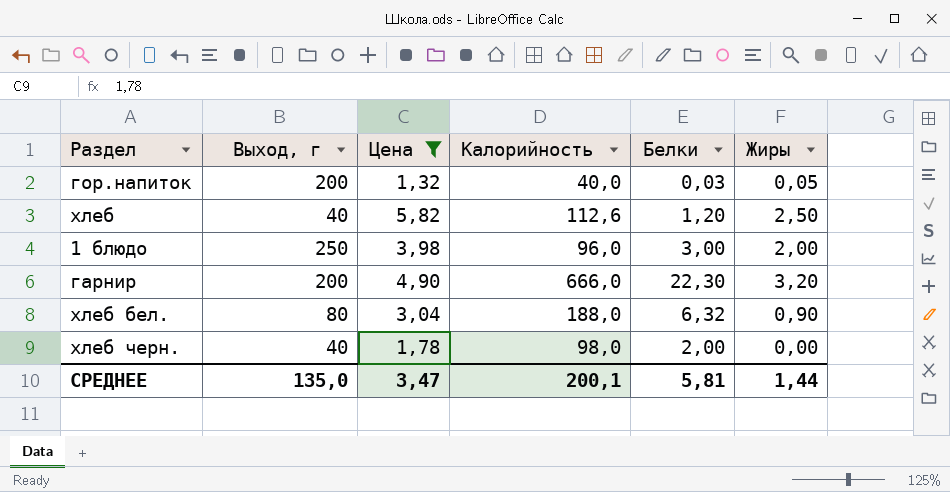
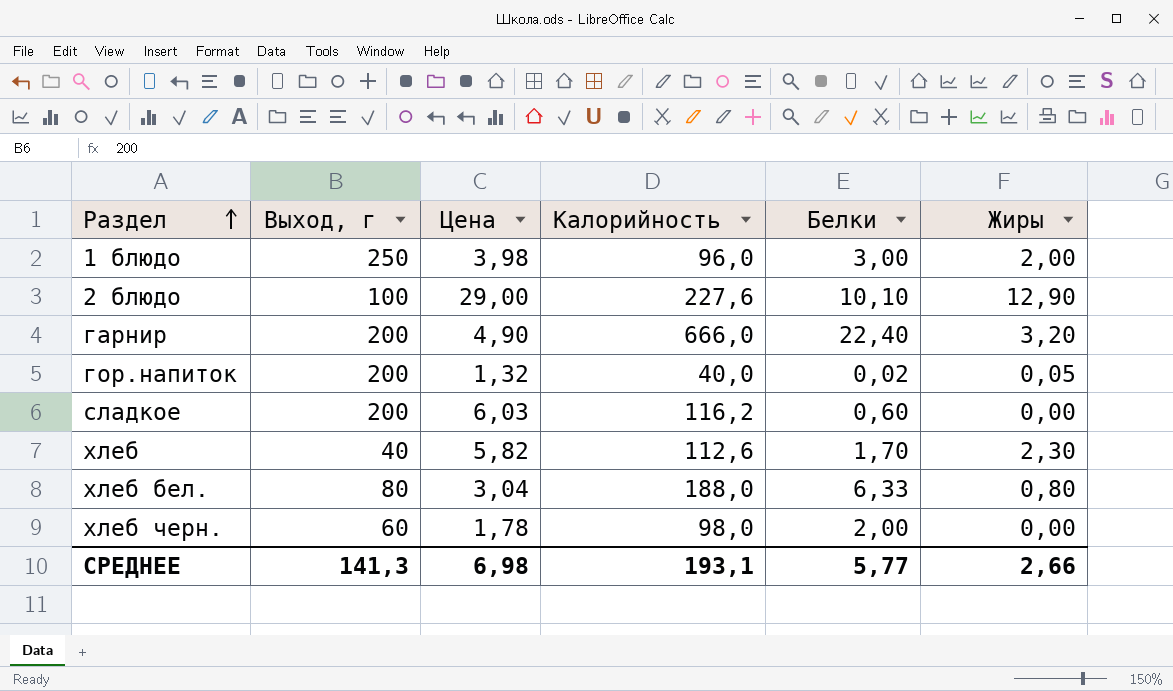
filter: Цена <= 5,82 -> none
row order: none -> Раздел ascending
гарнир | Белки: 22,30 -> 22,40
гор.напиток | Белки: 0,03 -> 0,02
хлеб | Белки: 1,20 -> 1,70
хлеб | Жиры: 2,50 -> 2,30
хлеб бел. | Белки: 6,32 -> 6,33
хлеб бел. | Жиры: 0,90 -> 0,80
хлеб черн. | Выход, г: 40 -> 60
СРЕДНЕЕ | Выход, г: 135,0 -> 141,3
СРЕДНЕЕ | Цена: 3,47 -> 6,98
СРЕДНЕЕ | Калорийность: 200,1 -> 193,1
СРЕДНЕЕ | Белки: 5,81 -> 5,77
СРЕДНЕЕ | Жиры: 1,44 -> 2,66

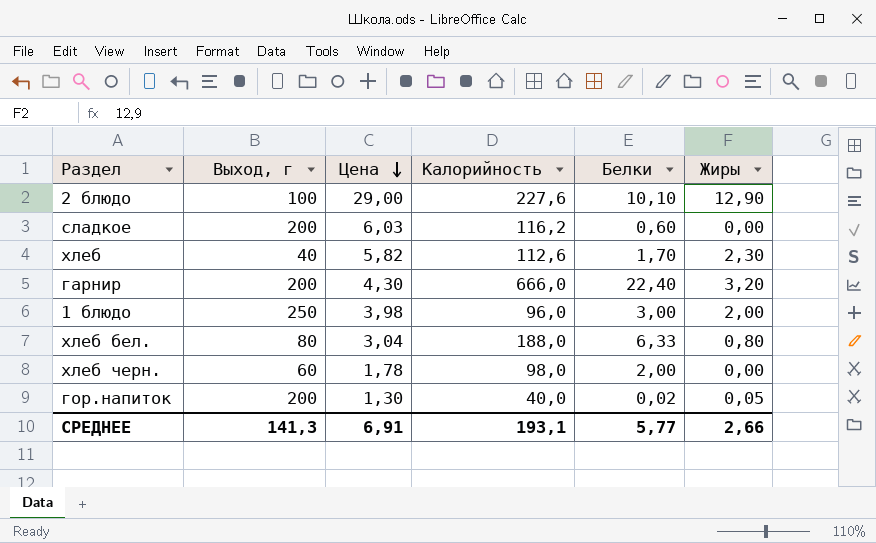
row order: Раздел ascending -> Цена descending
гарнир | Цена: 4,90 -> 4,30
гор.напиток | Цена: 1,32 -> 1,30
СРЕДНЕЕ | Цена: 6,98 -> 6,91

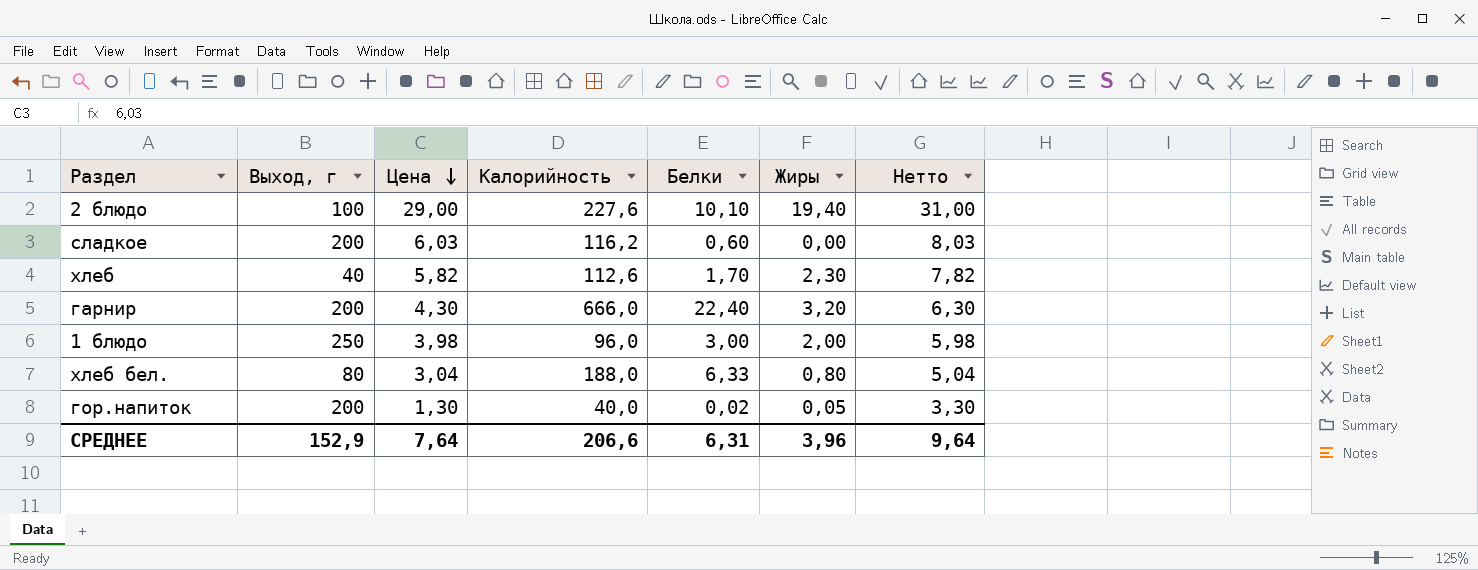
column Нетто | formula: none -> [Цена] + 2
row хлеб черн.: 60 | 1,78 | 98,0 | 2,00 | 0,00 -> none
2 блюдо | Жиры: 12,90 -> 19,40
СРЕДНЕЕ | Выход, г: 141,3 -> 152,9
СРЕДНЕЕ | Цена: 6,91 -> 7,64
СРЕДНЕЕ | Калорийность: 193,1 -> 206,6
СРЕДНЕЕ | Белки: 5,77 -> 6,31
СРЕДНЕЕ | Жиры: 2,66 -> 3,96

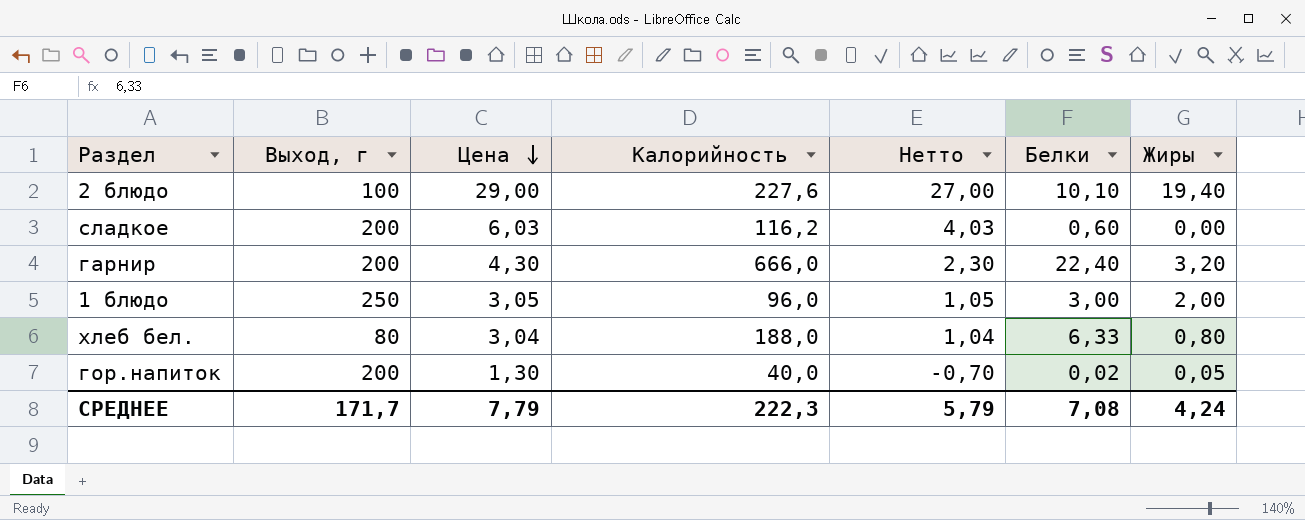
column Нетто | formula: [Цена] + 2 -> [Цена] - 2
column Нетто | position: 7 -> 5
row хлеб: 40 | 5,82 | 112,6 | 1,70 | 2,30 | 7,82 -> none
1 блюдо | Цена: 3,98 -> 3,05
СРЕДНЕЕ | Выход, г: 152,9 -> 171,7
СРЕДНЕЕ | Цена: 7,64 -> 7,79
СРЕДНЕЕ | Калорийность: 206,6 -> 222,3
СРЕДНЕЕ | Нетто: 9,64 -> 5,79
СРЕДНЕЕ | Белки: 6,31 -> 7,08
СРЕДНЕЕ | Жиры: 3,96 -> 4,24

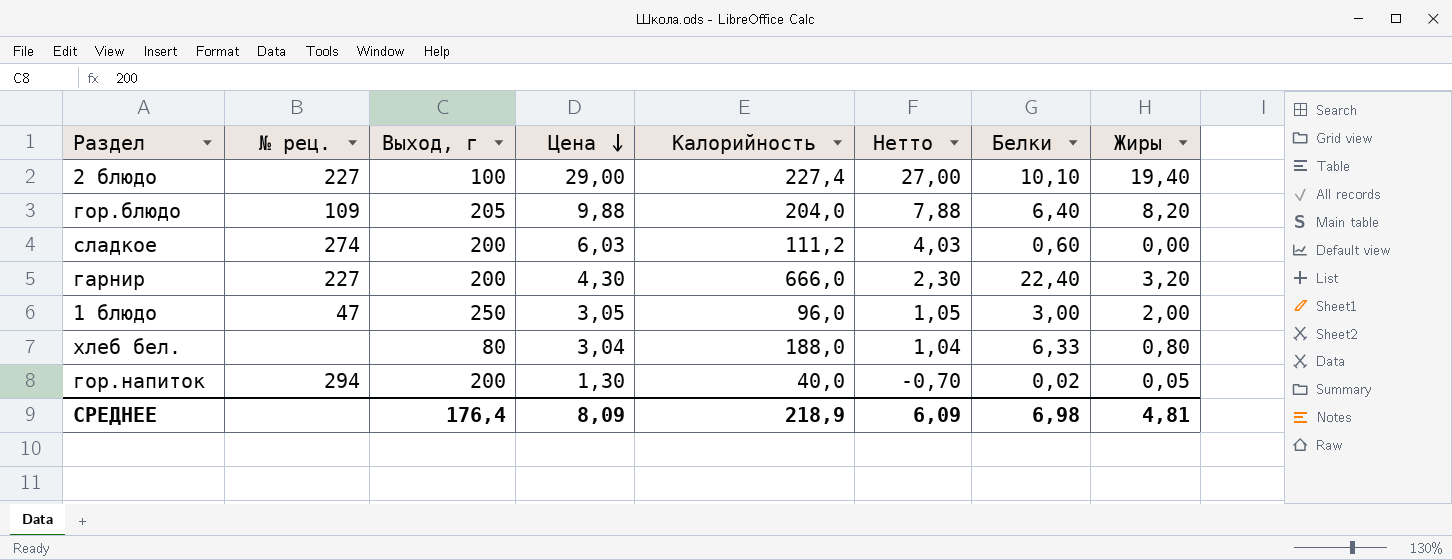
column № рец. | position: none -> 2
2 блюдо | Калорийность: 227,6 -> 227,4
row гор.блюдо: none -> 109 | 205 | 9,88 | 204,0 | 7,88 | 6,40 | 8,20
сладкое | Калорийность: 116,2 -> 111,2
СРЕДНЕЕ | Выход, г: 171,7 -> 176,4
СРЕДНЕЕ | Цена: 7,79 -> 8,09
СРЕДНЕЕ | Калорийность: 222,3 -> 218,9
СРЕДНЕЕ | Нетто: 5,79 -> 6,09
СРЕДНЕЕ | Белки: 7,08 -> 6,98
СРЕДНЕЕ | Жиры: 4,24 -> 4,81

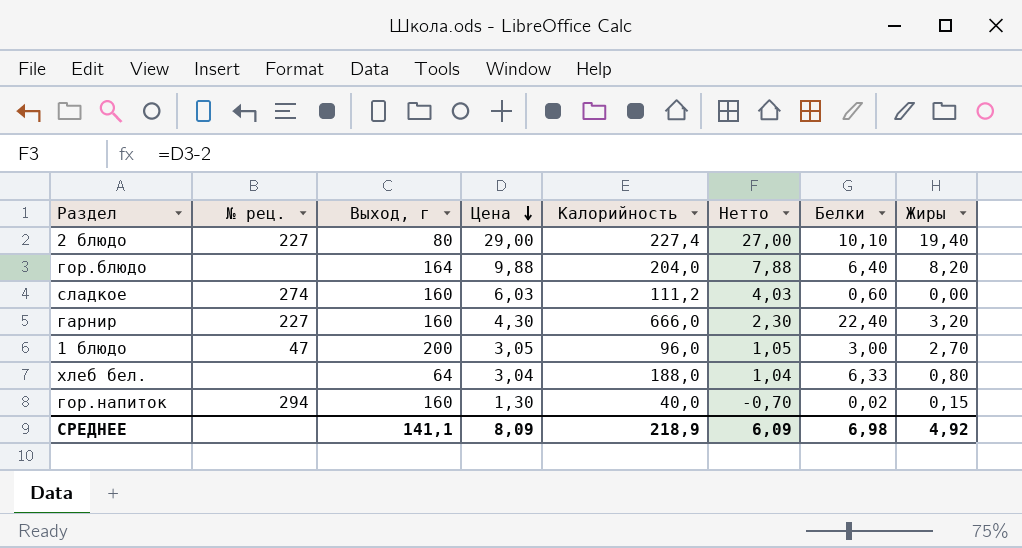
2 блюдо | Выход, г: 100 -> 80
гор.блюдо | № рец.: 109 -> none
гор.блюдо | Выход, г: 205 -> 164
сладкое | Выход, г: 200 -> 160
гарнир | Выход, г: 200 -> 160
1 блюдо | Выход, г: 250 -> 200
1 блюдо | Жиры: 2,00 -> 2,70
хлеб бел. | Выход, г: 80 -> 64
гор.напиток | Выход, г: 200 -> 160
гор.напиток | Жиры: 0,05 -> 0,15
СРЕДНЕЕ | Выход, г: 176,4 -> 141,1
СРЕДНЕЕ | Жиры: 4,81 -> 4,92

